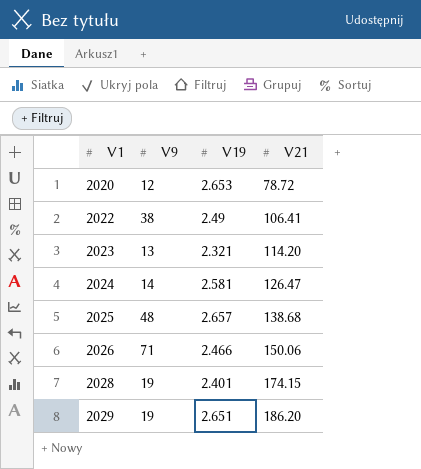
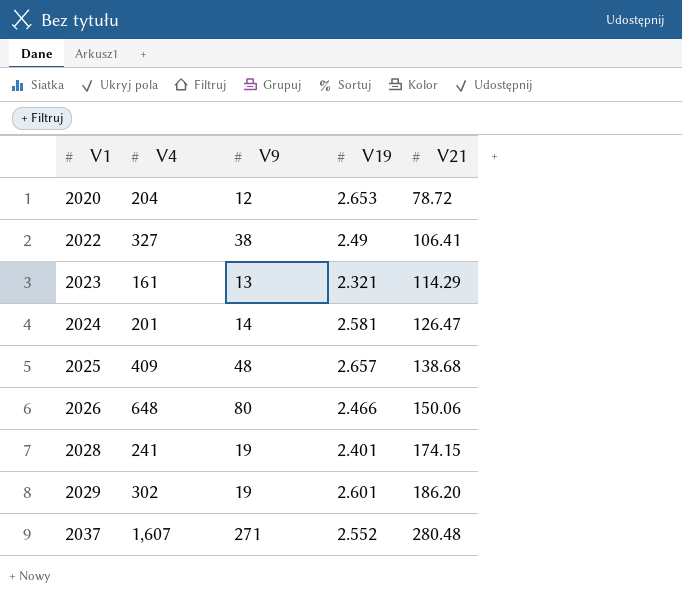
column V4 | position: none -> 2
2023 | V21: 114.20 -> 114.29
2026 | V9: 71 -> 80
2029 | V19: 2.651 -> 2.601
row 2037: none -> 1,607 | 271 | 2.552 | 280.48

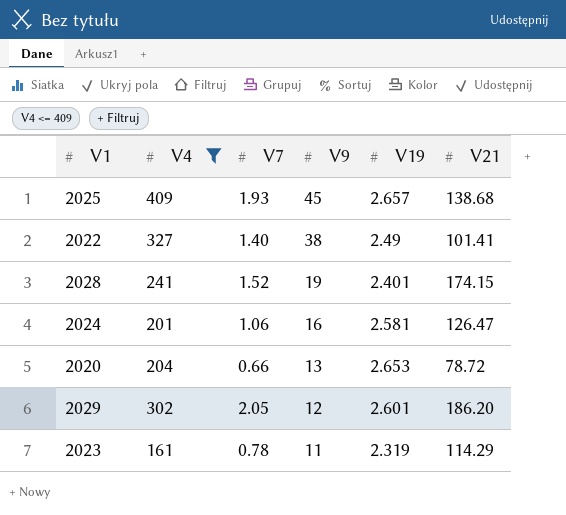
filter: none -> V4 <= 409
row order: V1 ascending -> V9 descending
column V7 | position: none -> 3
2025 | V9: 48 -> 45
2022 | V21: 106.41 -> 101.41
2024 | V9: 14 -> 16
2020 | V9: 12 -> 13
2029 | V9: 19 -> 12
2023 | V9: 13 -> 11
2023 | V19: 2.321 -> 2.319

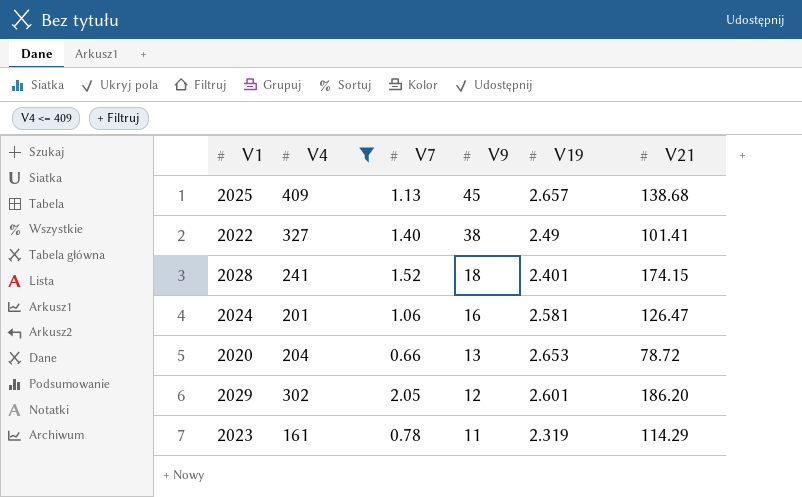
2025 | V7: 1.93 -> 1.13
2028 | V9: 19 -> 18

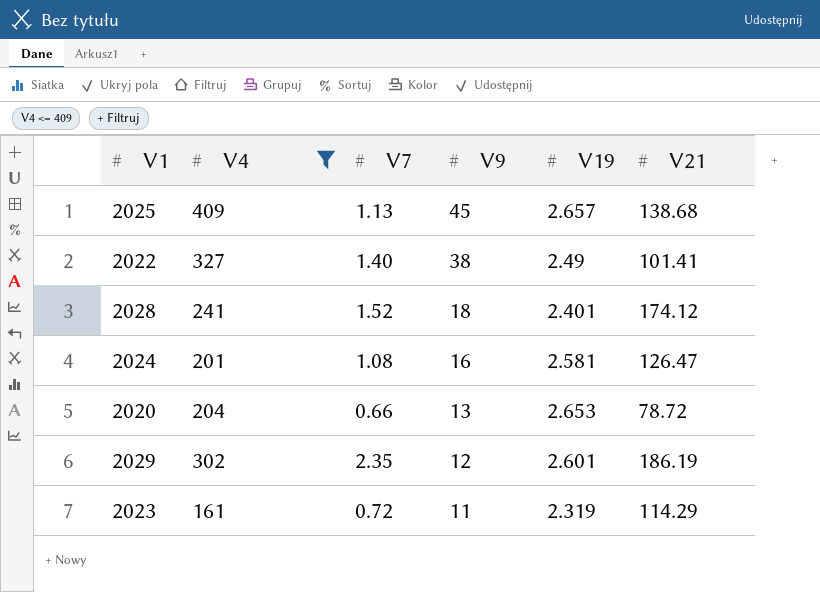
2028 | V21: 174.15 -> 174.12
2024 | V7: 1.06 -> 1.08
2029 | V7: 2.05 -> 2.35
2029 | V21: 186.20 -> 186.19
2023 | V7: 0.78 -> 0.72

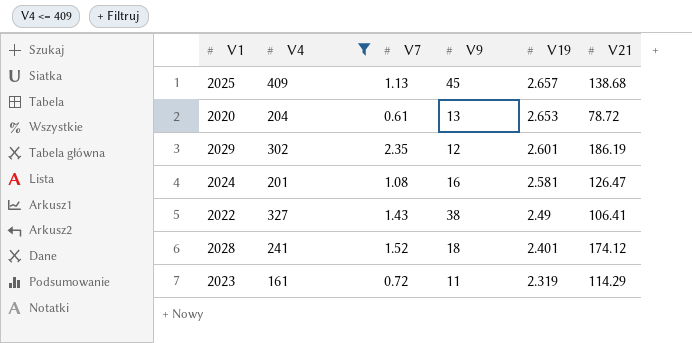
row order: V9 descending -> V19 descending
2020 | V7: 0.66 -> 0.61
2022 | V7: 1.40 -> 1.43
2022 | V21: 101.41 -> 106.41

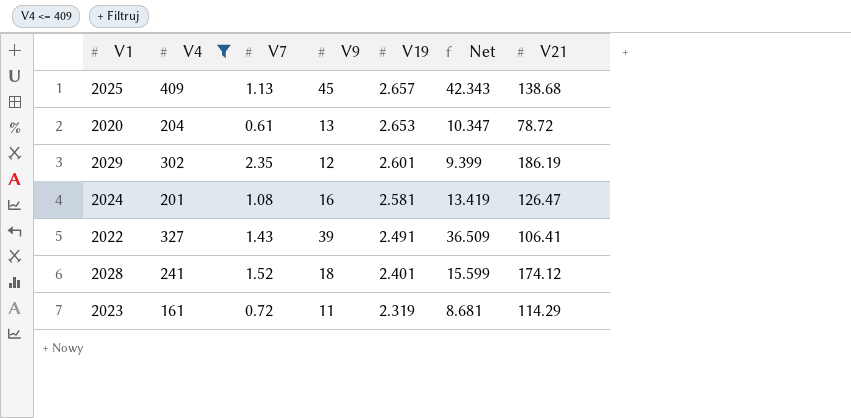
column Net | formula: none -> [V9] - [V19]
2022 | V9: 38 -> 39
2022 | V19: 2.49 -> 2.491

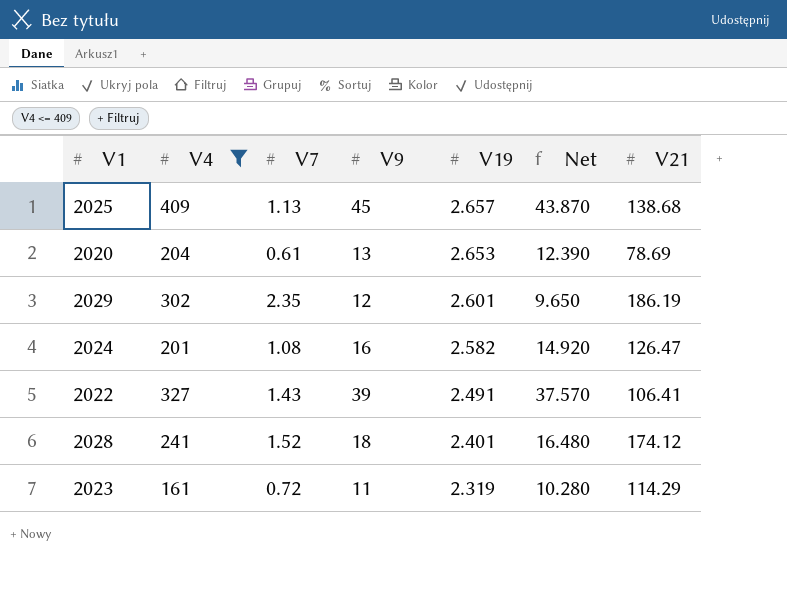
column Net | formula: [V9] - [V19] -> [V9] - [V7]
2020 | V21: 78.72 -> 78.69
2024 | V19: 2.581 -> 2.582

